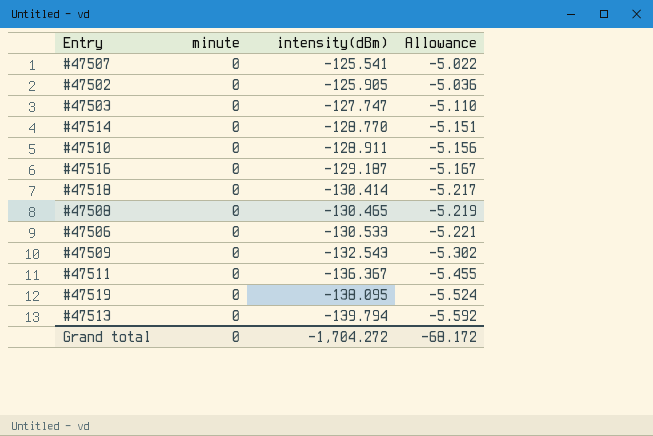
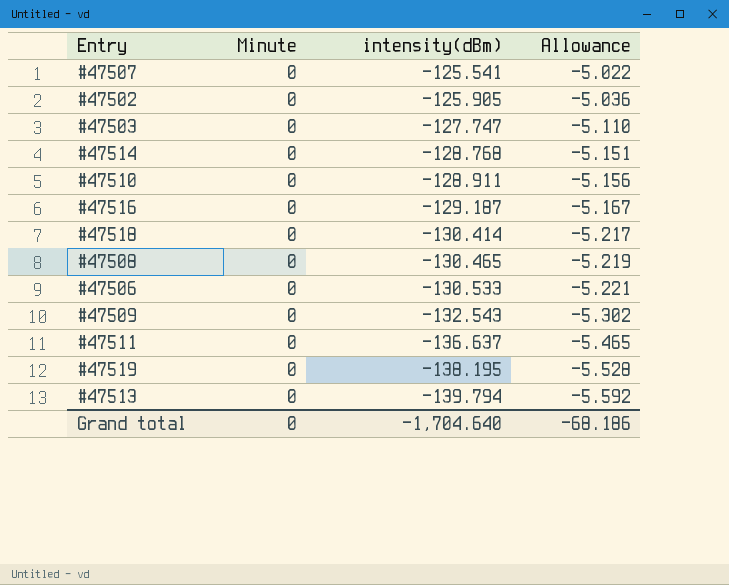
column name: minute -> Minute
#47514 | intensity(dBm): -128.770 -> -128.768
#47511 | intensity(dBm): -136.367 -> -136.637
#47511 | Allowance: -5.455 -> -5.465
#47519 | intensity(dBm): -138.095 -> -138.195
#47519 | Allowance: -5.524 -> -5.528
Grand total | intensity(dBm): -1,704.272 -> -1,704.640
Grand total | Allowance: -68.172 -> -68.186

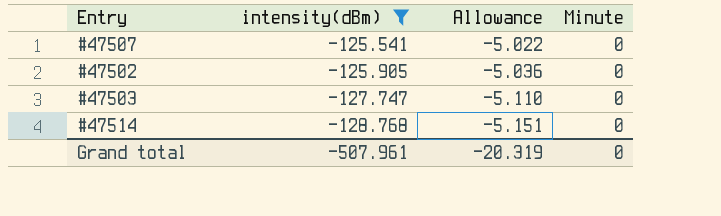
filter: none -> intensity(dBm) >= -128.768
column Minute | position: 2 -> 4
Grand total | intensity(dBm): -1,704.640 -> -507.961
Grand total | Allowance: -68.186 -> -20.319

